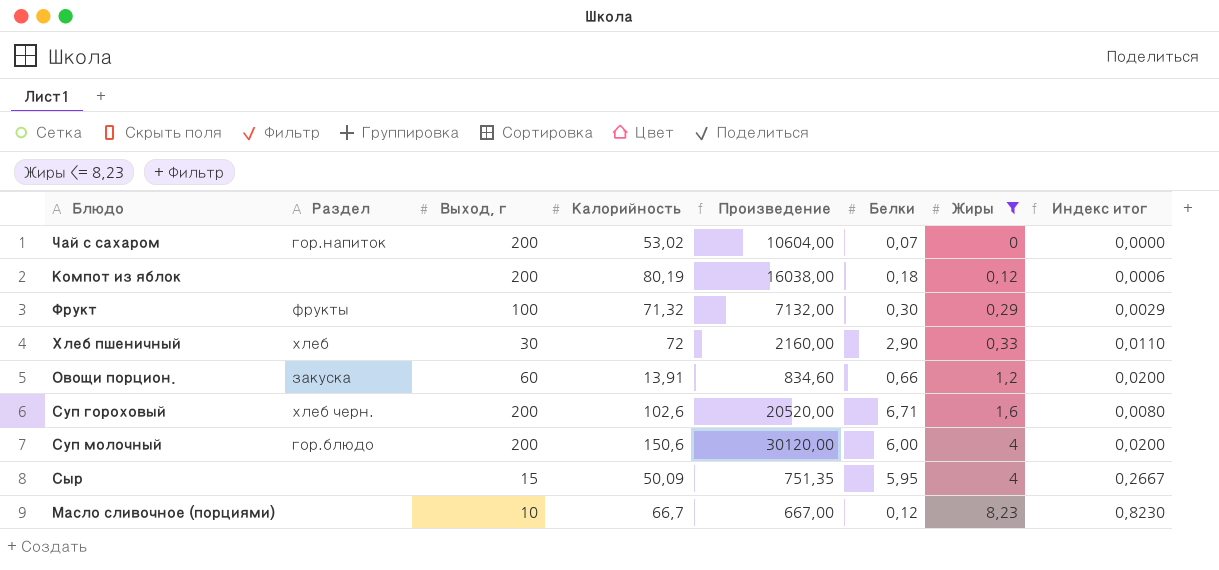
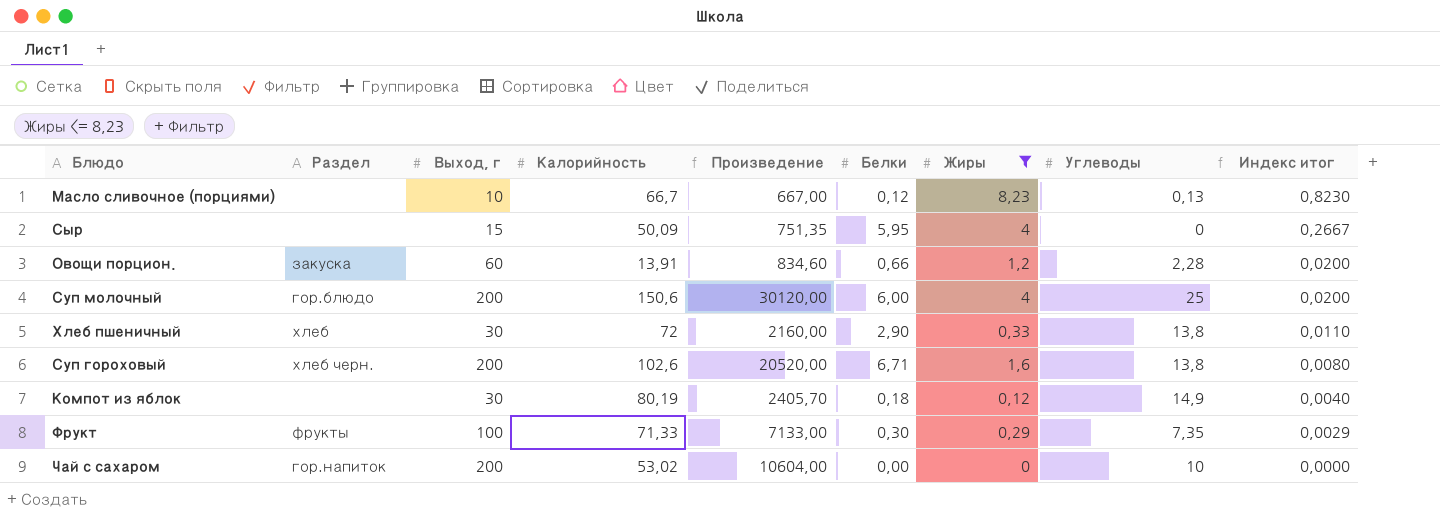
row order: Жиры ascending -> Индекс итог descending
column Углеводы | position: none -> 8
Компот из яблок | Выход, г: 200 -> 30
Компот из яблок | Произведение: 16038,00 -> 2405,70
Компот из яблок | Индекс итог: 0,0006 -> 0,0040
Фрукт | Калорийность: 71,32 -> 71,33
Фрукт | Произведение: 7132,00 -> 7133,00
Чай с сахаром | Белки: 0,07 -> 0,00

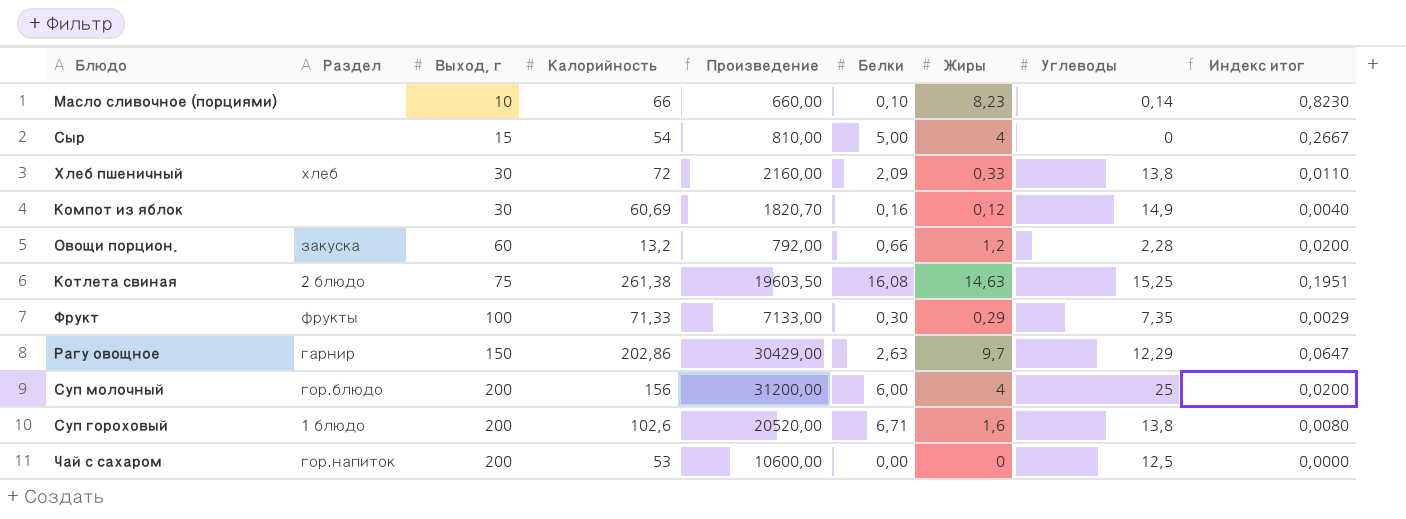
filter: Жиры <= 8,23 -> none
row order: Индекс итог descending -> Выход, г ascending
Масло сливочное (порциями) | Калорийность: 66,7 -> 66
Масло сливочное (порциями) | Произведение: 667,00 -> 660,00
Масло сливочное (порциями) | Белки: 0,12 -> 0,10
Масло сливочное (порциями) | Углеводы: 0,13 -> 0,14
Сыр | Калорийность: 50,09 -> 54
Сыр | Произведение: 751,35 -> 810,00
Сыр | Белки: 5,95 -> 5,00
Хлеб пшеничный | Белки: 2,90 -> 2,09
Компот из яблок | Калорийность: 80,19 -> 60,69
Компот из яблок | Произведение: 2405,70 -> 1820,70
Компот из яблок | Белки: 0,18 -> 0,16
Овощи порцион. | Калорийность: 13,91 -> 13,2
Овощи порцион. | Произведение: 834,60 -> 792,00
Суп молочный | Калорийность: 150,6 -> 156
Суп молочный | Произведение: 30120,00 -> 31200,00
Суп гороховый | Раздел: хлеб черн. -> 1 блюдо
Чай с сахаром | Калорийность: 53,02 -> 53
Чай с сахаром | Произведение: 10604,00 -> 10600,00
Чай с сахаром | Углеводы: 10 -> 12,5

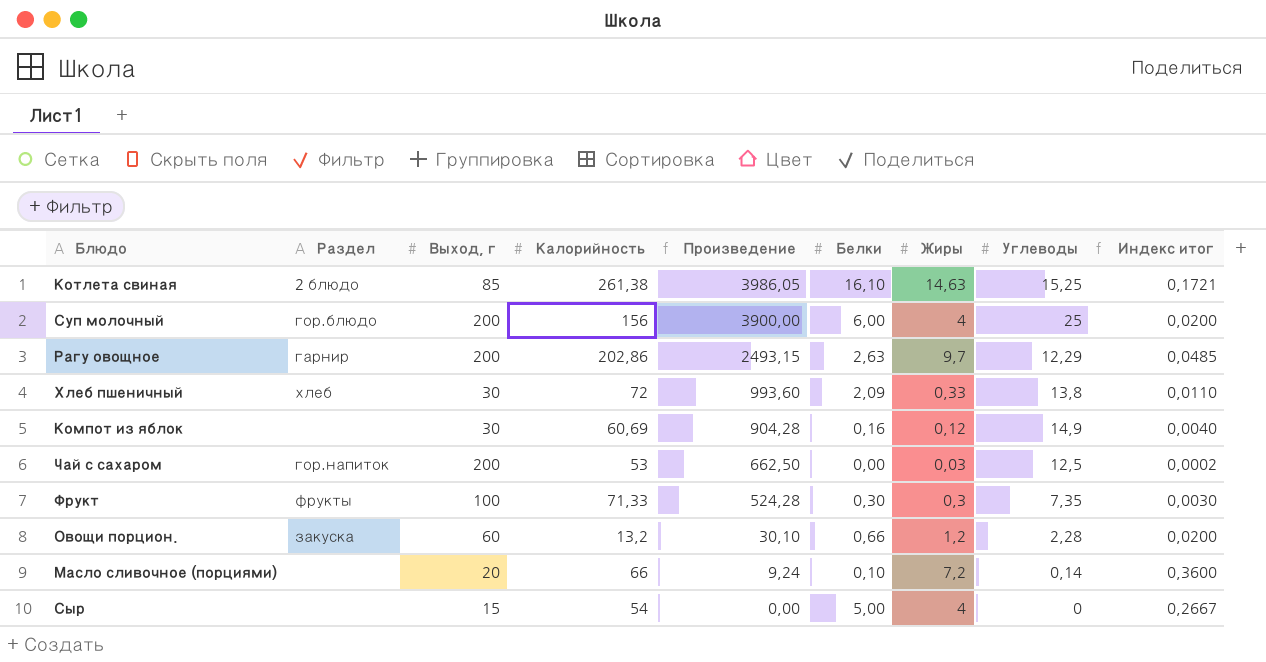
row order: Выход, г ascending -> Произведение descending
column Произведение | formula: [Выход, г] * [Калорийность] -> [Калорийность] * [Углеводы]
row Суп гороховый: 1 блюдо | 200 | 102,6 | 20520,00 | 6,71 | 1,6 | 13,8 | 0,0080 -> none
Котлета свиная | Выход, г: 75 -> 85
Котлета свиная | Белки: 16,08 -> 16,10
Котлета свиная | Индекс итог: 0,1951 -> 0,1721
Рагу овощное | Выход, г: 150 -> 200
Рагу овощное | Индекс итог: 0,0647 -> 0,0485
Чай с сахаром | Жиры: 0 -> 0,03
Чай с сахаром | Индекс итог: 0,0000 -> 0,0002
Фрукт | Жиры: 0,29 -> 0,3
Фрукт | Индекс итог: 0,0029 -> 0,0030
Масло сливочное (порциями) | Выход, г: 10 -> 20
Масло сливочное (порциями) | Жиры: 8,23 -> 7,2
Масло сливочное (порциями) | Индекс итог: 0,8230 -> 0,3600

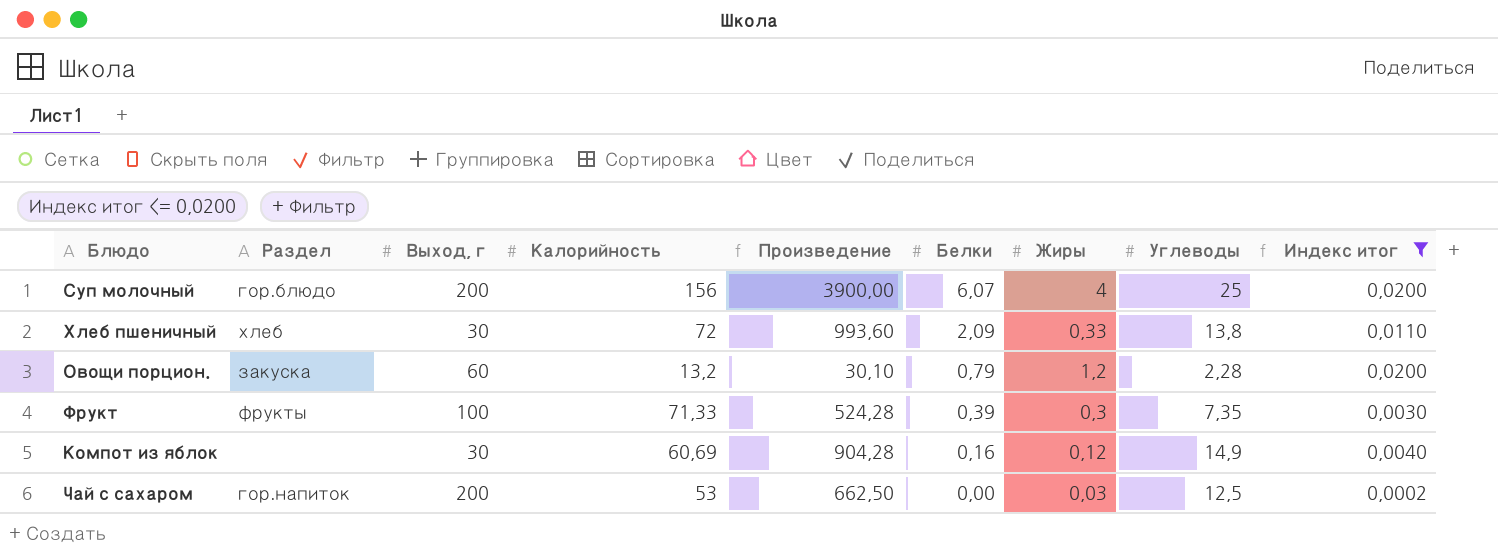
filter: none -> Индекс итог <= 0,0200
row order: Произведение descending -> Белки descending
Суп молочный | Белки: 6,00 -> 6,07
Овощи порцион. | Белки: 0,66 -> 0,79
Фрукт | Белки: 0,30 -> 0,39

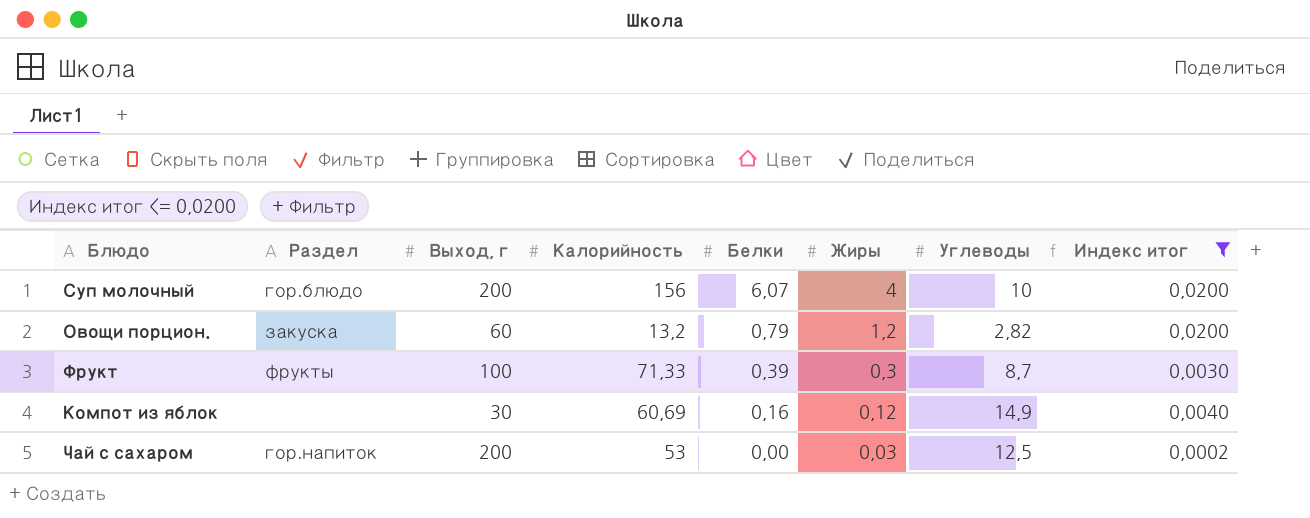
column Произведение | formula: [Калорийность] * [Углеводы] -> none
row Хлеб пшеничный: хлеб | 30 | 72 | 993,60 | 2,09 | 0,33 | 13,8 | 0,0110 -> none
Суп молочный | Углеводы: 25 -> 10
Овощи порцион. | Углеводы: 2,28 -> 2,82
Фрукт | Углеводы: 7,35 -> 8,7

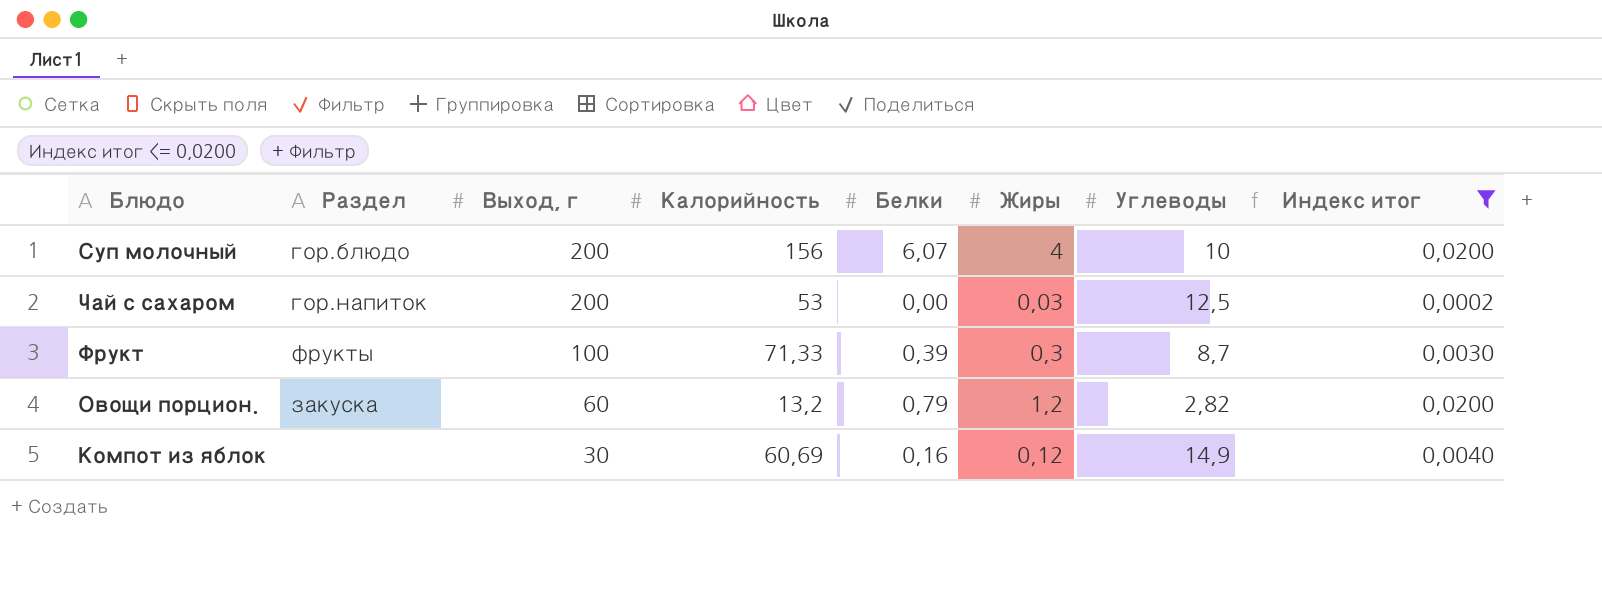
row order: Белки descending -> Выход, г descending

